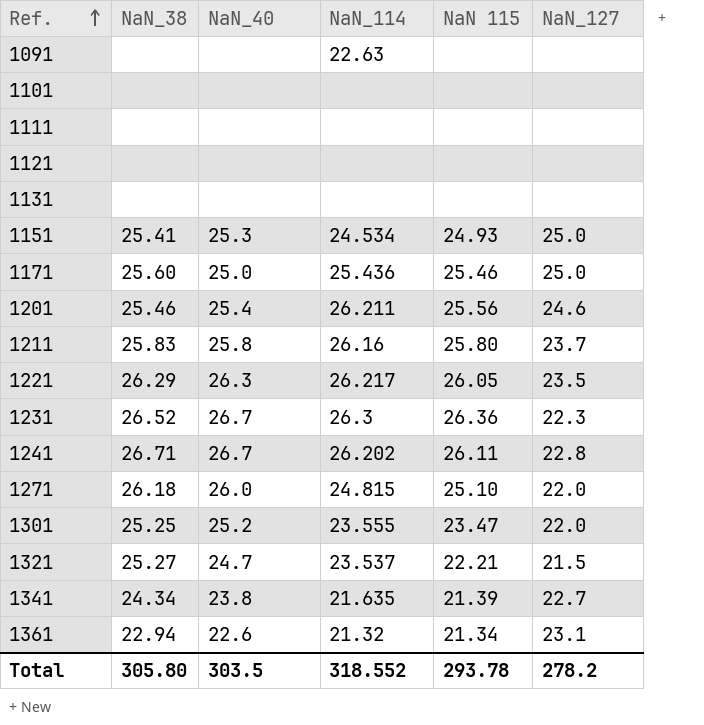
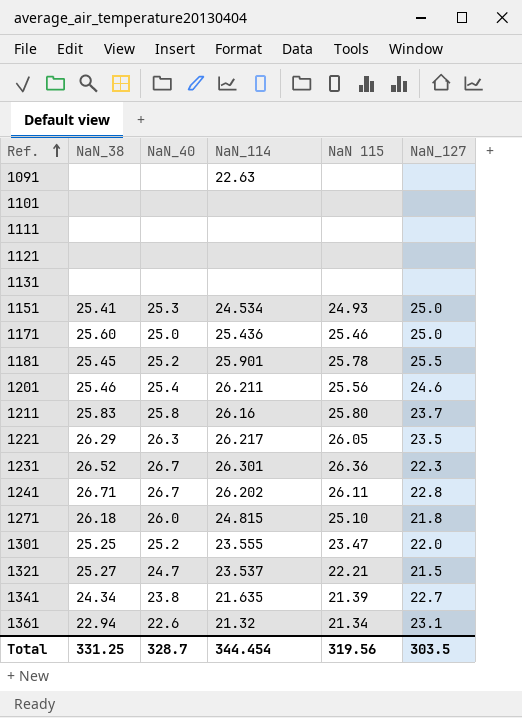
row 1181: none -> 25.45 | 25.2 | 25.901 | 25.78 | 25.5
1231 | NaN_114: 26.3 -> 26.301
1271 | NaN_127: 22.0 -> 21.8
Total | NaN_38: 305.80 -> 331.25
Total | NaN_40: 303.5 -> 328.7
Total | NaN_114: 318.552 -> 344.454
Total | NaN 115: 293.78 -> 319.56
Total | NaN_127: 278.2 -> 303.5

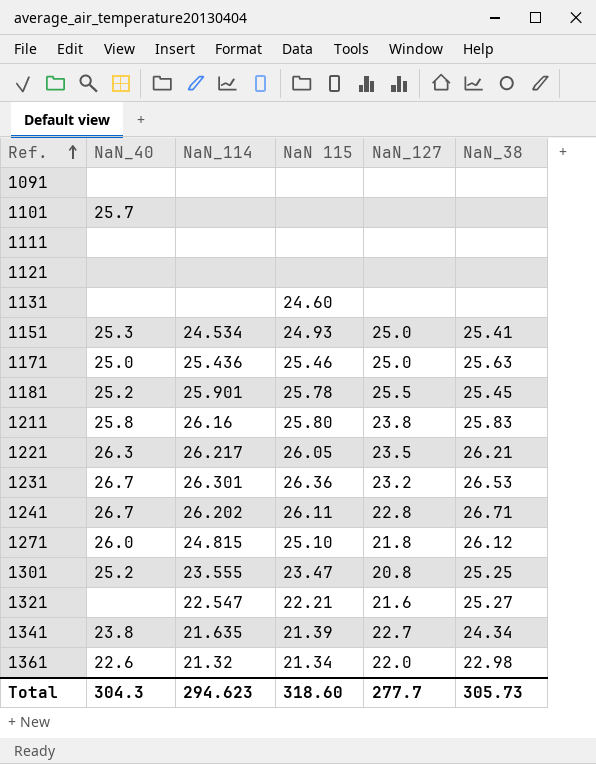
column NaN_38 | position: 2 -> 6
row 1201: 25.46 | 25.4 | 26.211 | 25.56 | 24.6 -> none
1091 | NaN_114: 22.63 -> none
1101 | NaN_40: none -> 25.7
1131 | NaN 115: none -> 24.60
1171 | NaN_38: 25.60 -> 25.63
1211 | NaN_127: 23.7 -> 23.8
1221 | NaN_38: 26.29 -> 26.21
1231 | NaN_127: 22.3 -> 23.2
1231 | NaN_38: 26.52 -> 26.53
1271 | NaN_38: 26.18 -> 26.12
1301 | NaN_127: 22.0 -> 20.8
1321 | NaN_40: 24.7 -> none
1321 | NaN_114: 23.537 -> 22.547
1321 | NaN_127: 21.5 -> 21.6
1361 | NaN_127: 23.1 -> 22.0
1361 | NaN_38: 22.94 -> 22.98
Total | NaN_40: 328.7 -> 304.3
Total | NaN_114: 344.454 -> 294.623
Total | NaN 115: 319.56 -> 318.60
Total | NaN_127: 303.5 -> 277.7
Total | NaN_38: 331.25 -> 305.73

